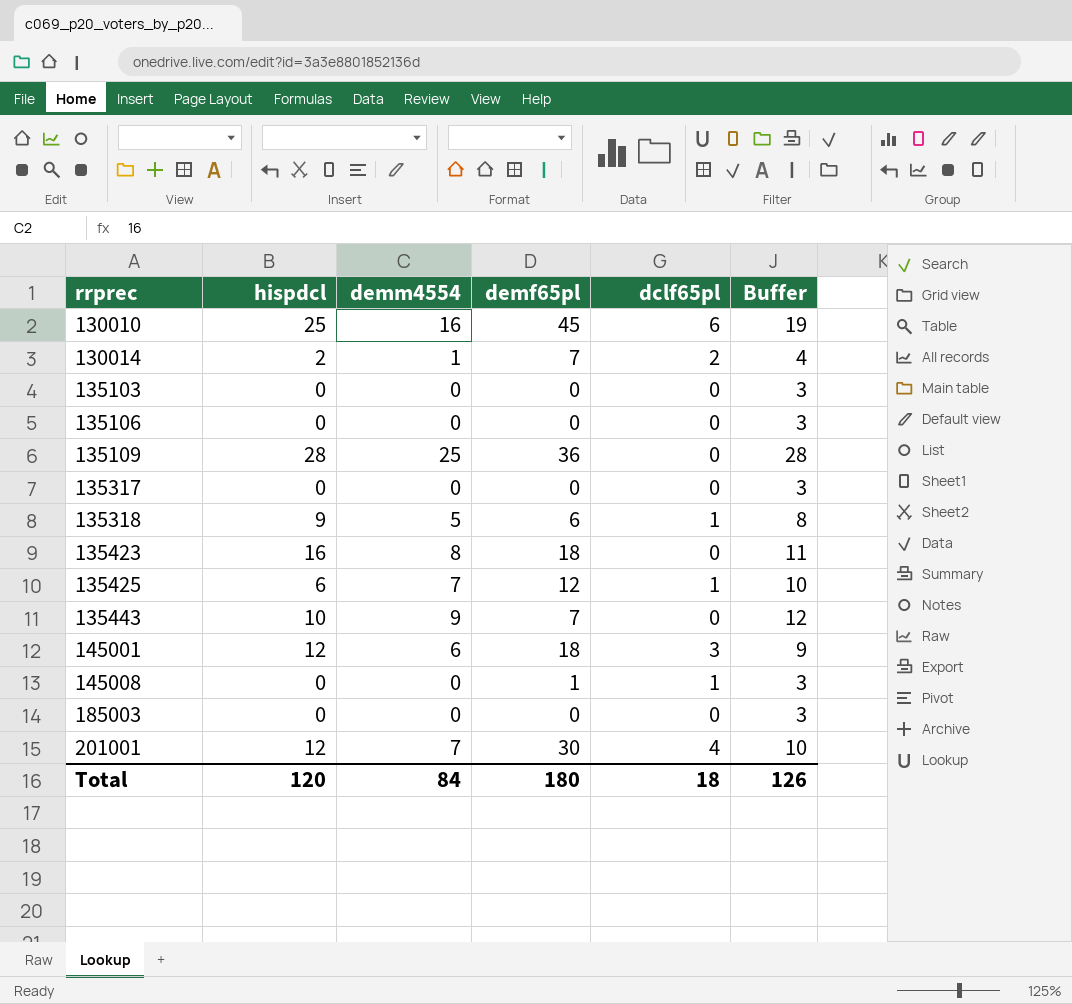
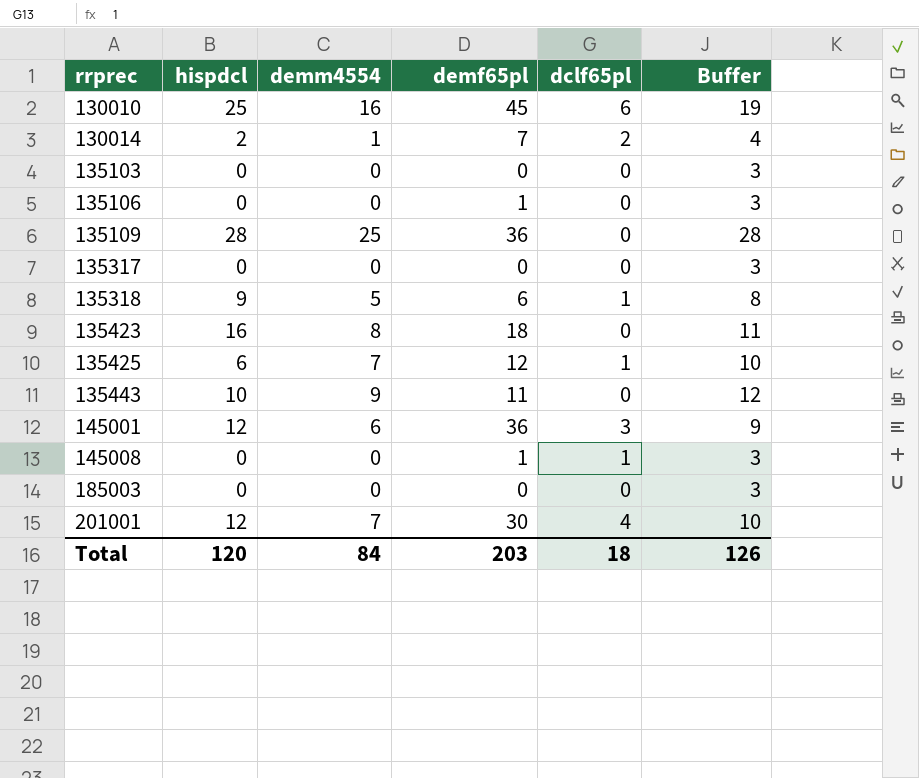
135106 | demf65pl: 0 -> 1
135443 | demf65pl: 7 -> 11
145001 | demf65pl: 18 -> 36
Total | demf65pl: 180 -> 203

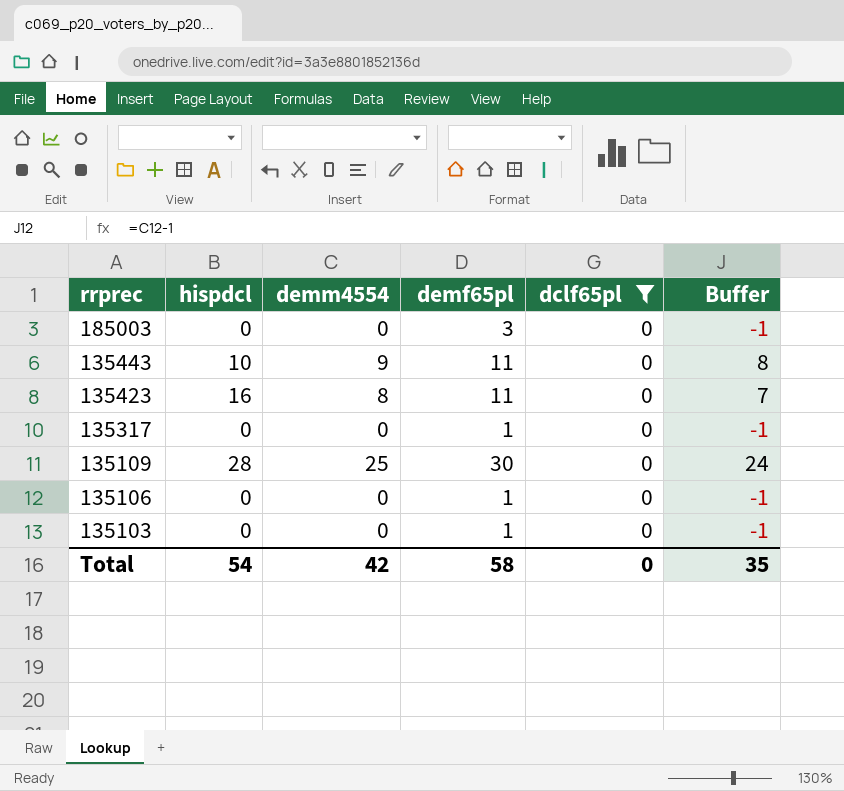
filter: none -> dclf65pl = 0
row order: rrprec ascending -> rrprec descending
column Buffer | formula: [demm4554] + 3 -> [demm4554] - 1
185003 | demf65pl: 0 -> 3
135423 | demf65pl: 18 -> 11
135317 | demf65pl: 0 -> 1
135109 | demf65pl: 36 -> 30
135103 | demf65pl: 0 -> 1
Total | hispdcl: 120 -> 54
Total | demm4554: 84 -> 42
Total | demf65pl: 203 -> 58
Total | dclf65pl: 18 -> 0
Total | Buffer: 126 -> 35

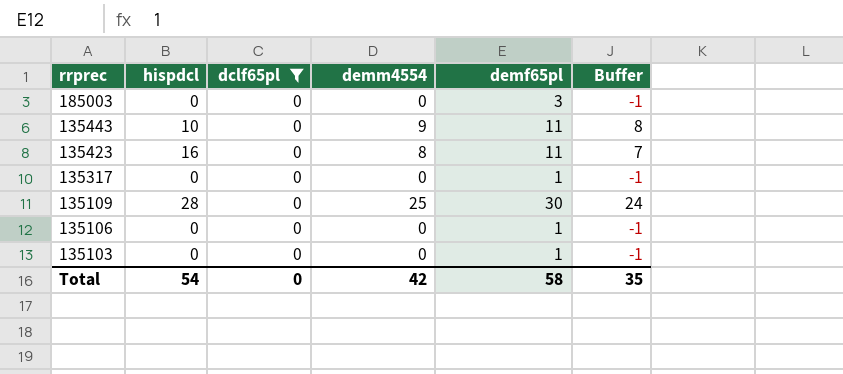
column dclf65pl | position: 5 -> 3

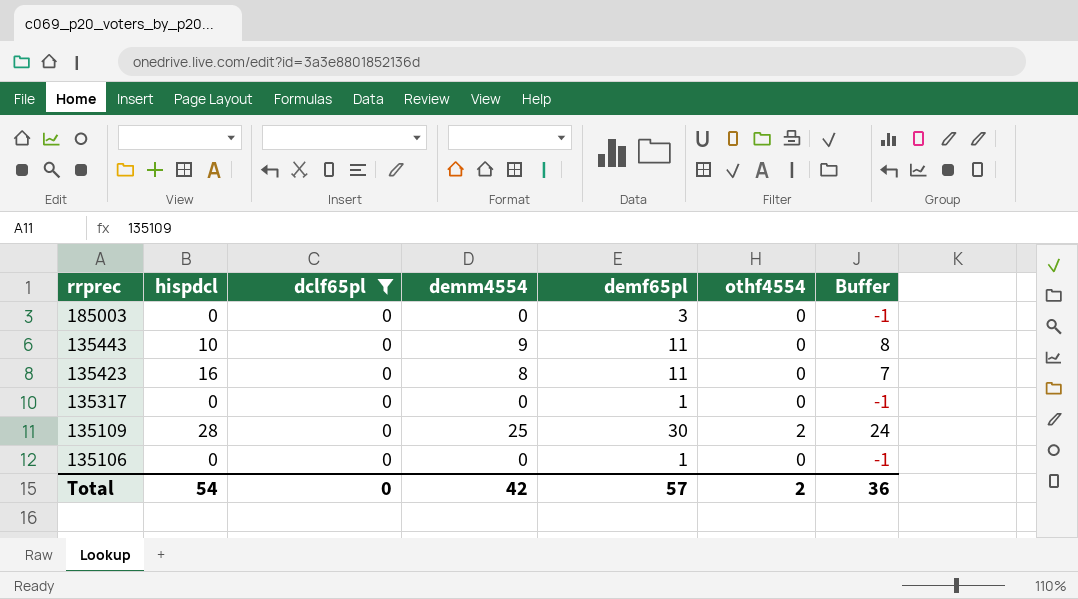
column othf4554 | position: none -> 6
row 135103: 0 | 0 | 0 | 1 | -1 -> none
Total | demf65pl: 58 -> 57
Total | Buffer: 35 -> 36

